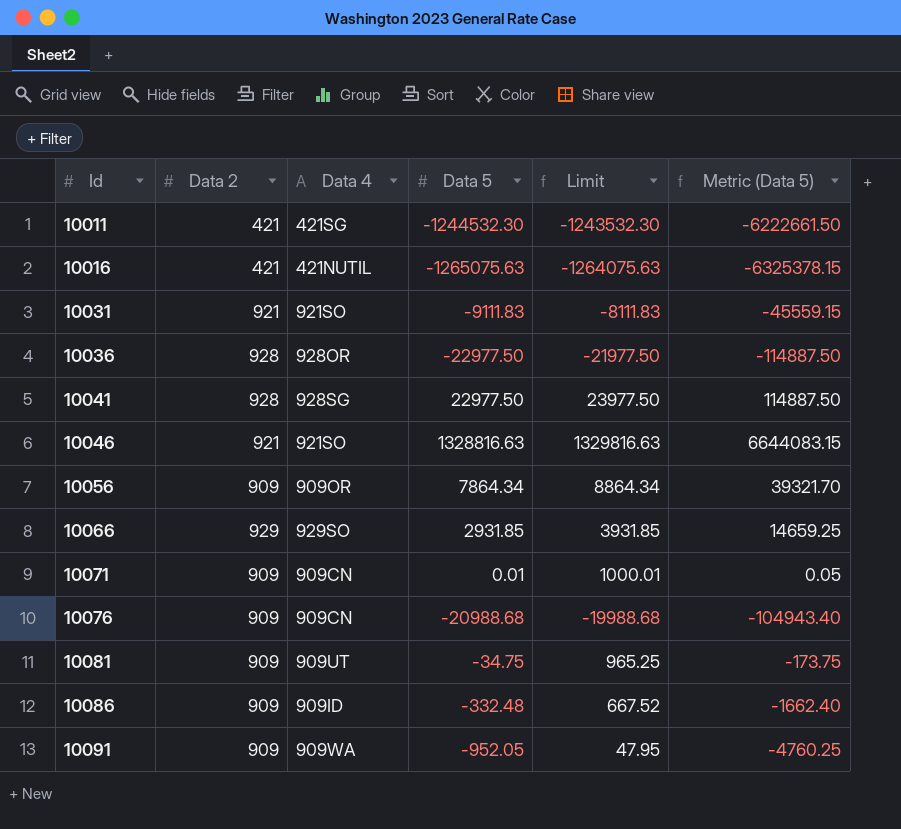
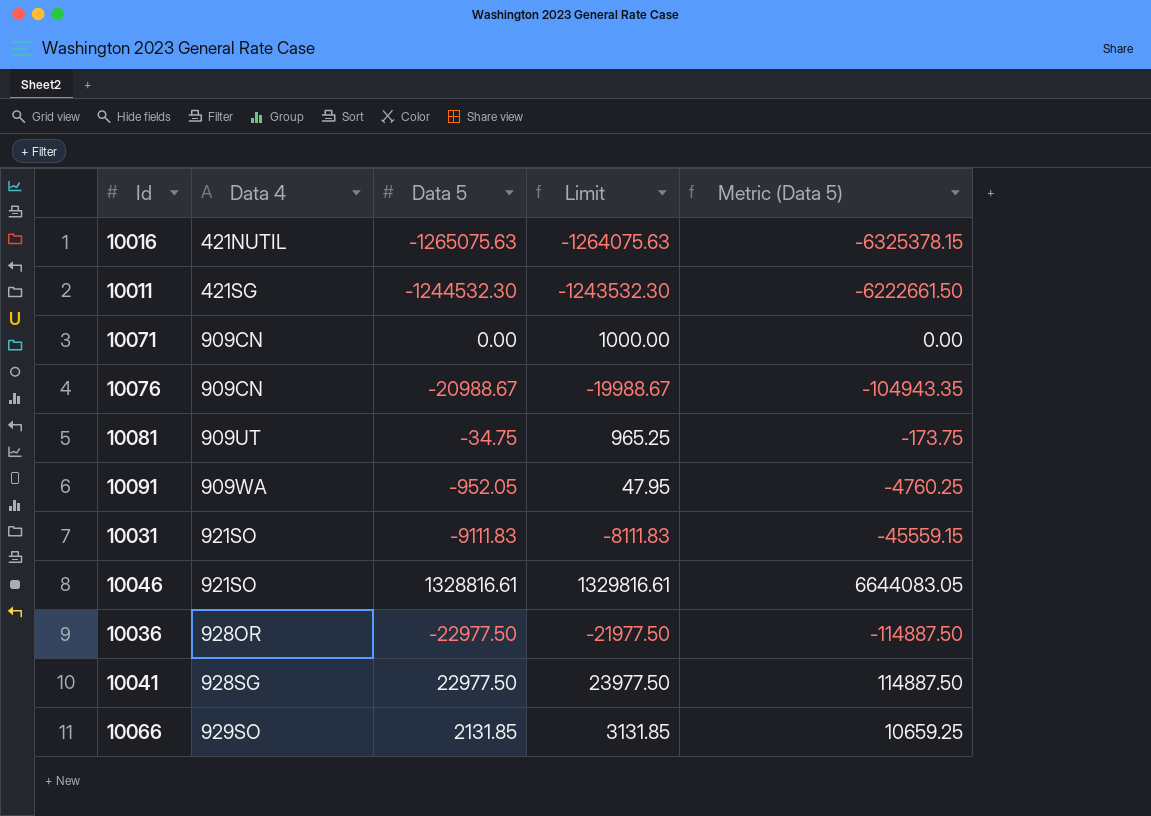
row order: Id ascending -> Data 4 ascending
column Data 2 | position: 2 -> none
row 10056: 909 | 909OR | 7864.34 | 8864.34 | 39321.70 -> none
row 10086: 909 | 909ID | -332.48 | 667.52 | -1662.40 -> none
10071 | Data 5: 0.01 -> 0.00
10071 | Limit: 1000.01 -> 1000.00
10071 | Metric (Data 5): 0.05 -> 0.00
10076 | Data 5: -20988.68 -> -20988.67
10076 | Limit: -19988.68 -> -19988.67
10076 | Metric (Data 5): -104943.40 -> -104943.35
10046 | Data 5: 1328816.63 -> 1328816.61
10046 | Limit: 1329816.63 -> 1329816.61
10046 | Metric (Data 5): 6644083.15 -> 6644083.05
10066 | Data 5: 2931.85 -> 2131.85
10066 | Limit: 3931.85 -> 3131.85
10066 | Metric (Data 5): 14659.25 -> 10659.25

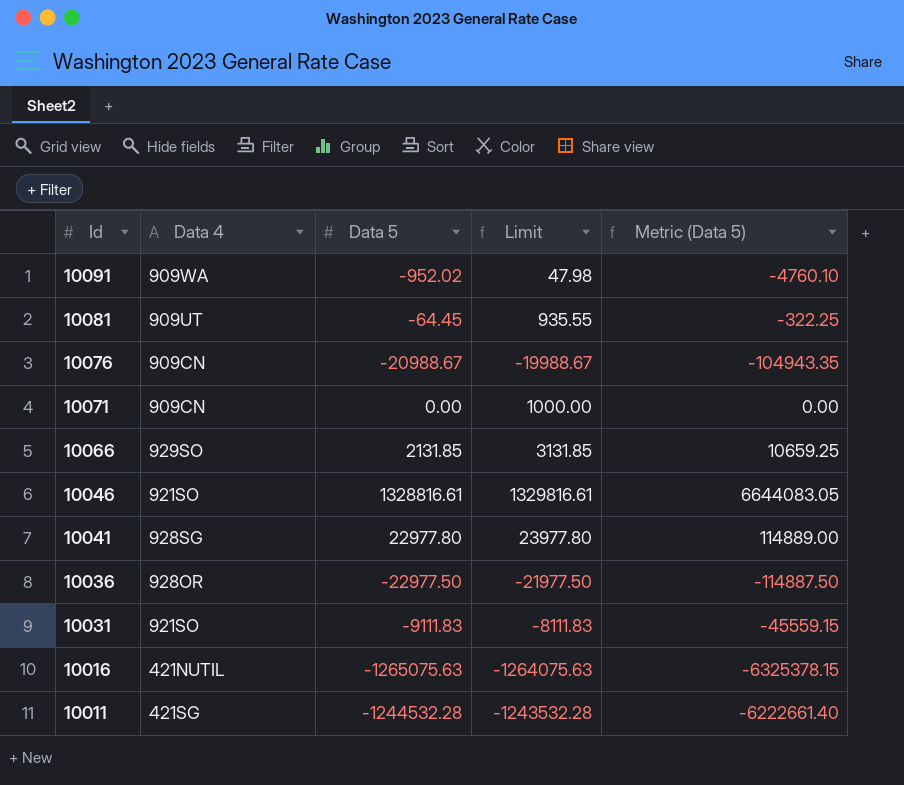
row order: Data 4 ascending -> Id descending
10091 | Data 5: -952.05 -> -952.02
10091 | Limit: 47.95 -> 47.98
10091 | Metric (Data 5): -4760.25 -> -4760.10
10081 | Data 5: -34.75 -> -64.45
10081 | Limit: 965.25 -> 935.55
10081 | Metric (Data 5): -173.75 -> -322.25
10041 | Data 5: 22977.50 -> 22977.80
10041 | Limit: 23977.50 -> 23977.80
10041 | Metric (Data 5): 114887.50 -> 114889.00
10011 | Data 5: -1244532.30 -> -1244532.28
10011 | Limit: -1243532.30 -> -1243532.28
10011 | Metric (Data 5): -6222661.50 -> -6222661.40

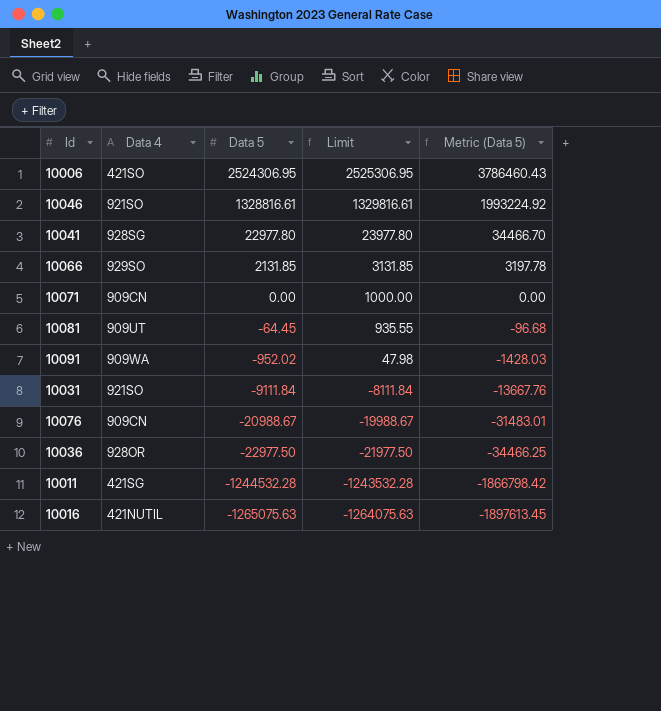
row order: Id descending -> Data 5 descending
column Metric (Data 5) | formula: [Data 5] * 5 -> [Data 5] * 1.5
row 10006: none -> 421SO | 2524306.95 | 2525306.95 | 3786460.43
10031 | Data 5: -9111.83 -> -9111.84
10031 | Limit: -8111.83 -> -8111.84

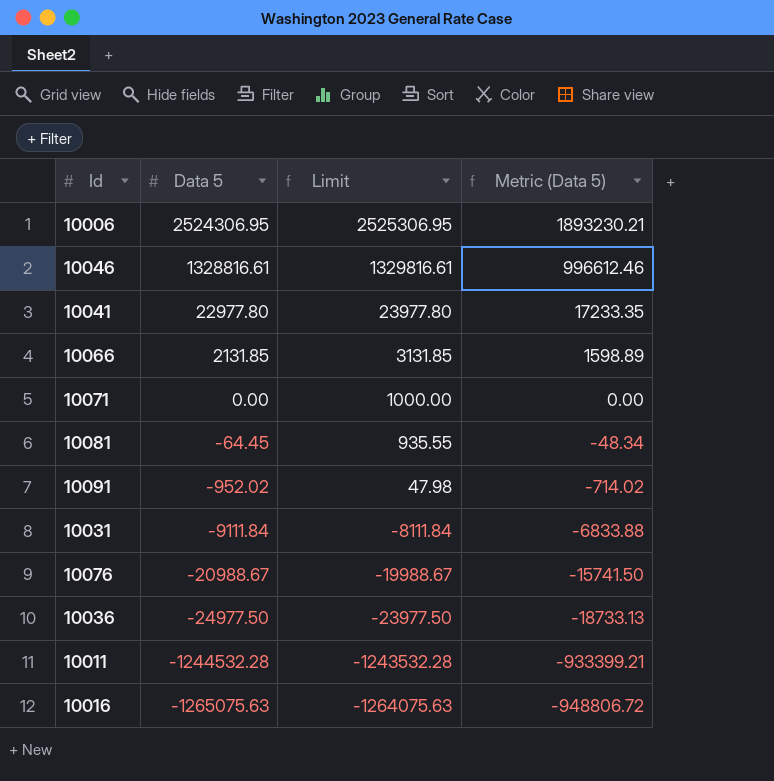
column Data 4 | position: 2 -> none
column Metric (Data 5) | formula: [Data 5] * 1.5 -> [Data 5] * 0.75
10036 | Data 5: -22977.50 -> -24977.50
10036 | Limit: -21977.50 -> -23977.50

